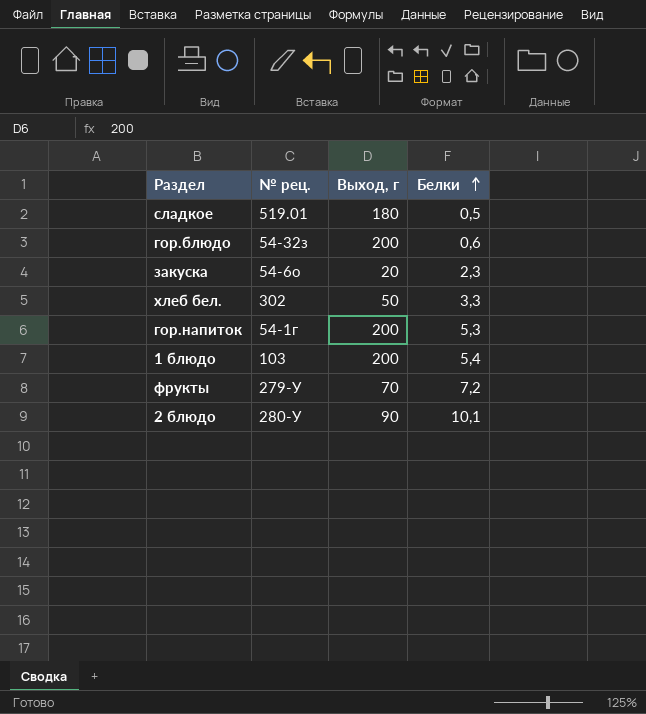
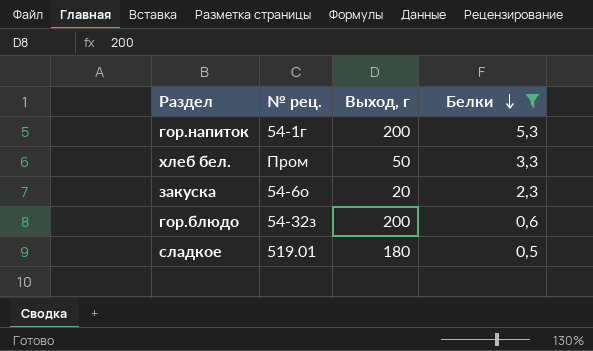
filter: none -> Белки <= 5,3
row order: Белки ascending -> Белки descending
хлеб бел. | № рец.: 302 -> Пром

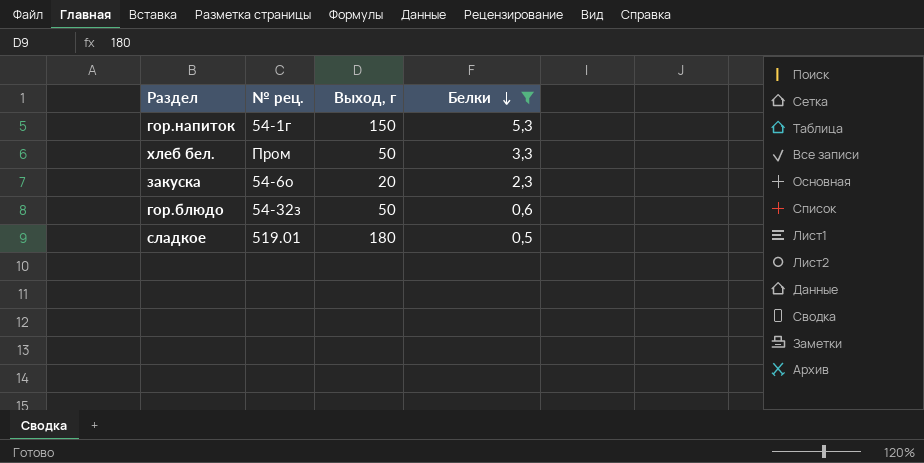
гор.напиток | Выход, г: 200 -> 150
гор.блюдо | Выход, г: 200 -> 50

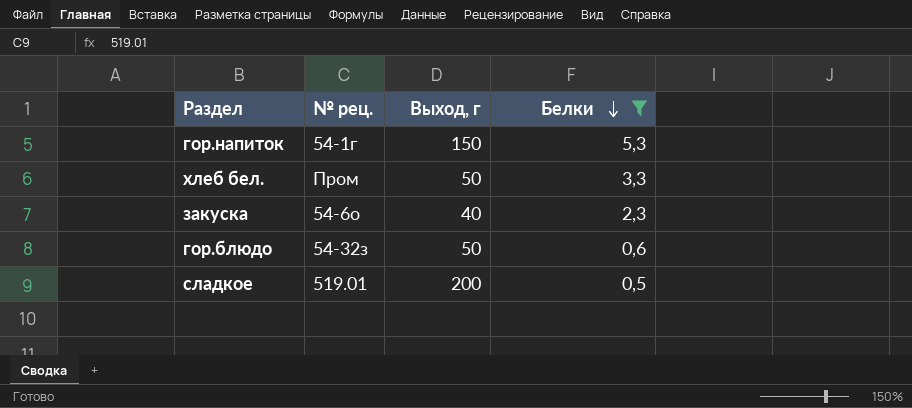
закуска | Выход, г: 20 -> 40
сладкое | Выход, г: 180 -> 200

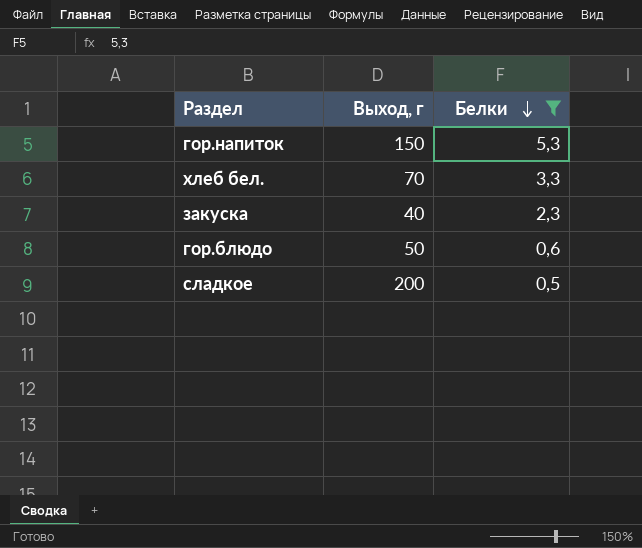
column № рец. | position: 2 -> none
хлеб бел. | Выход, г: 50 -> 70

